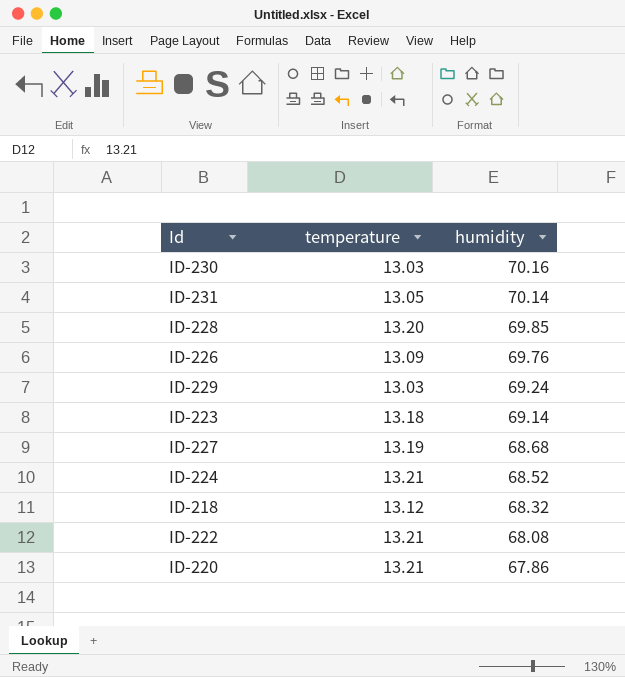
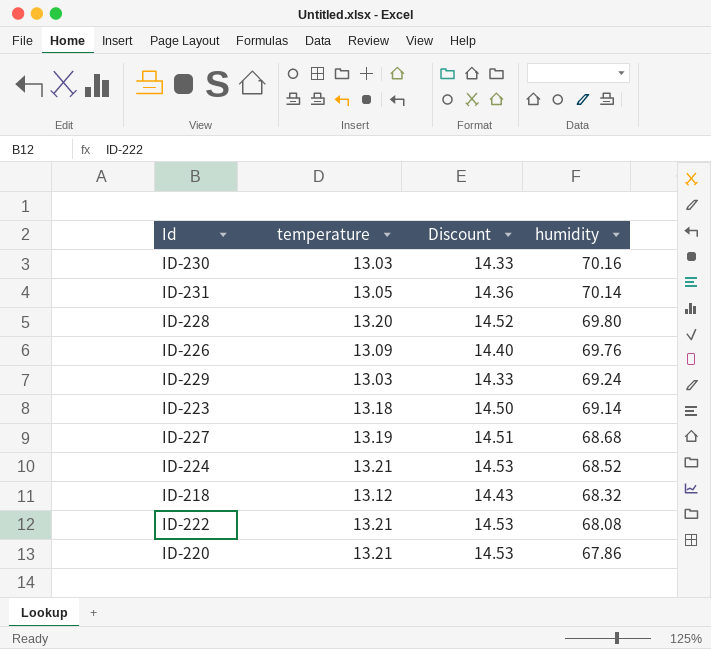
column Discount | formula: none -> [temperature] * 1.1
ID-228 | humidity: 69.85 -> 69.80

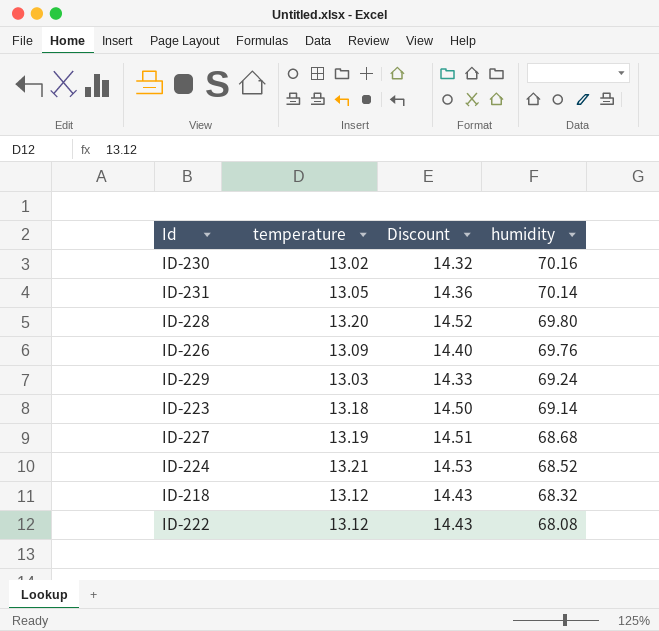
row ID-220: 13.21 | 14.53 | 67.86 -> none
ID-230 | temperature: 13.03 -> 13.02
ID-230 | Discount: 14.33 -> 14.32
ID-222 | temperature: 13.21 -> 13.12
ID-222 | Discount: 14.53 -> 14.43

